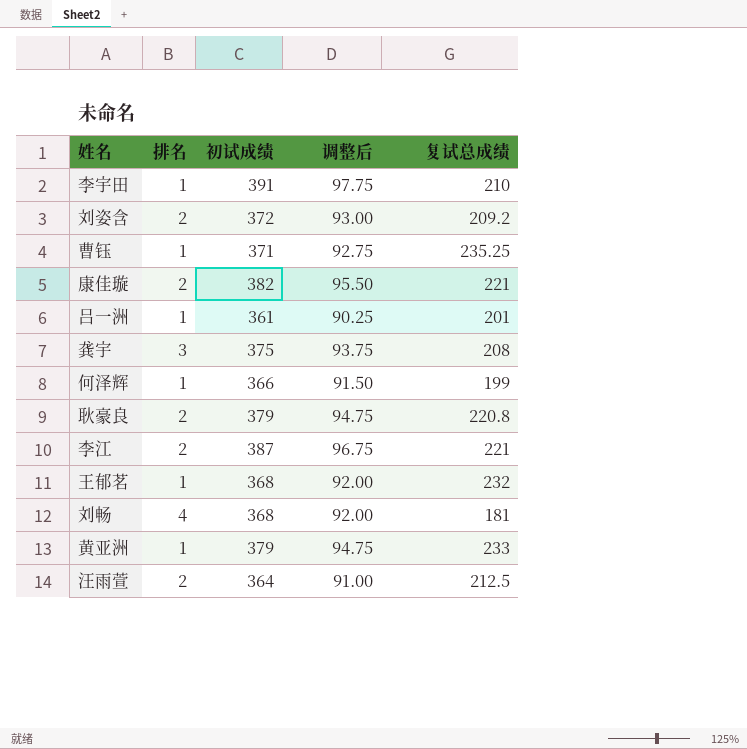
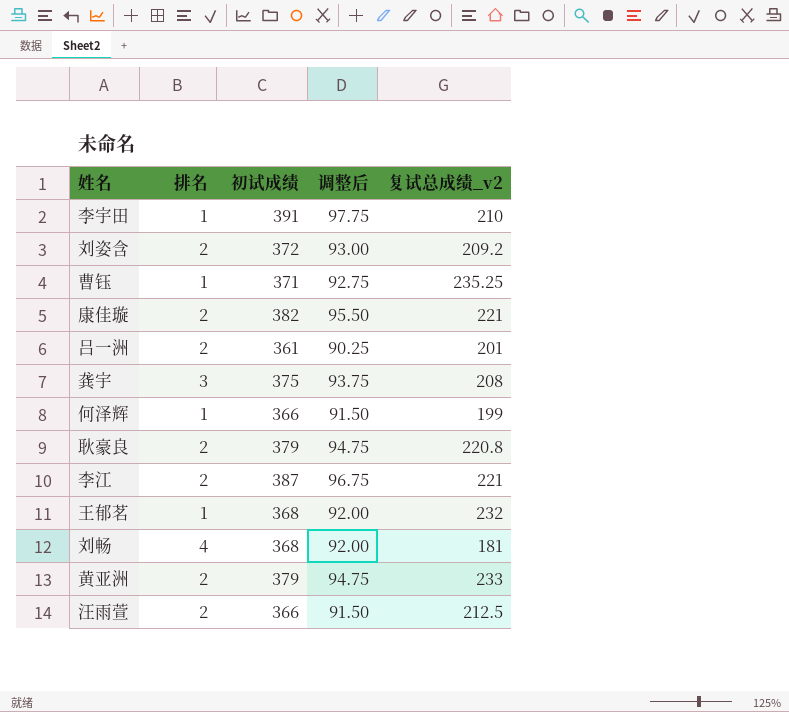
column name: 复试总成绩 -> 复试总成绩_v2
吕一洲 | 排名: 1 -> 2
黄亚洲 | 排名: 1 -> 2
汪雨萱 | 初试成绩: 364 -> 366
汪雨萱 | 调整后: 91.00 -> 91.50

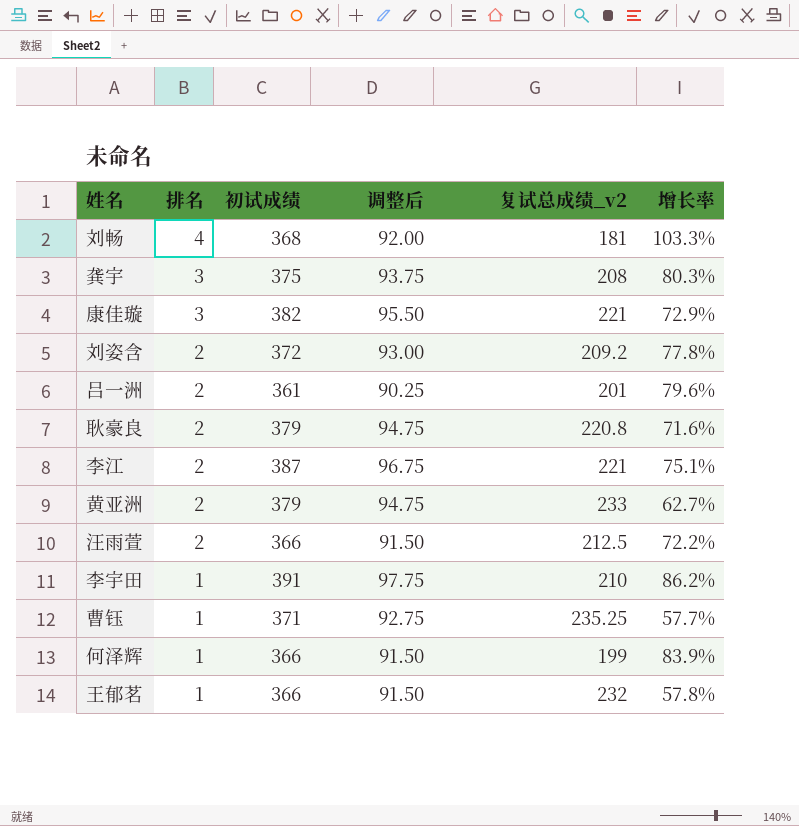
row order: none -> 排名 descending
column 增长率 | formula: none -> ([初试成绩] - [复试总成绩_v2]) / [复试总成绩_v2]
康佳璇 | 排名: 2 -> 3
王郁茗 | 初试成绩: 368 -> 366
王郁茗 | 调整后: 92.00 -> 91.50

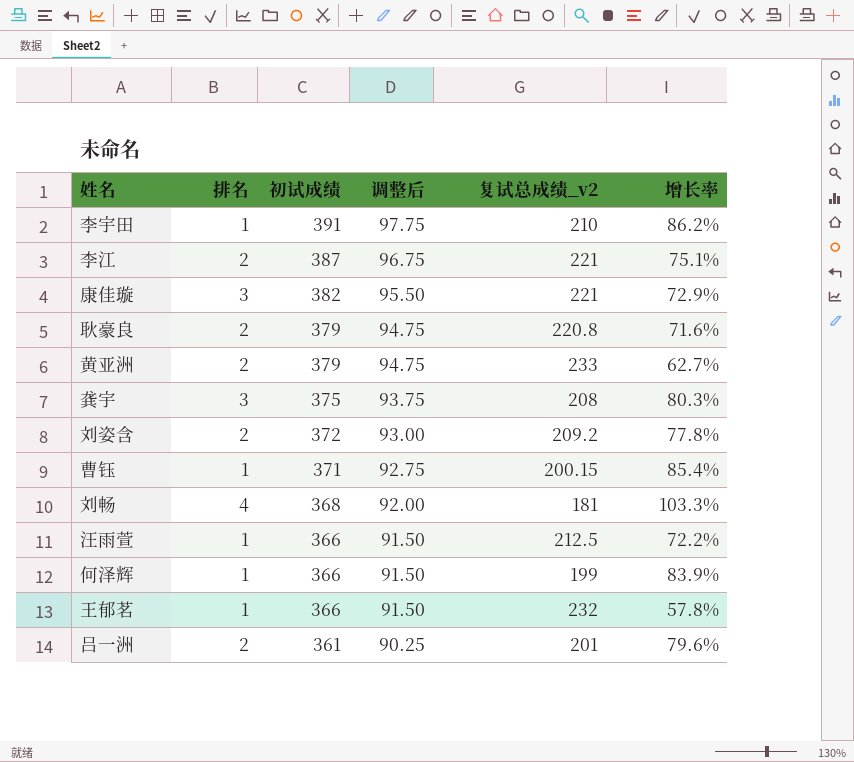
row order: 排名 descending -> 初试成绩 descending
曹钰 | 复试总成绩_v2: 235.25 -> 200.15
曹钰 | 增长率: 57.7% -> 85.4%
汪雨萱 | 排名: 2 -> 1

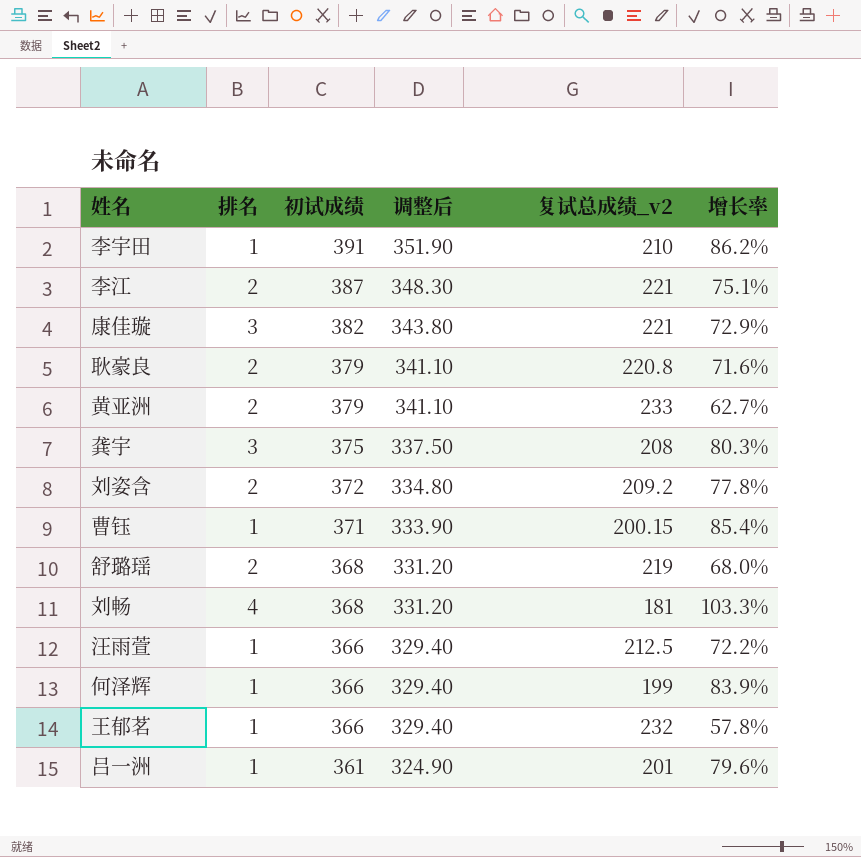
column 调整后 | formula: [初试成绩] * 0.25 -> [初试成绩] * 0.9
row 舒璐瑶: none -> 2 | 368 | 331.20 | 219 | 68.0%
吕一洲 | 排名: 2 -> 1

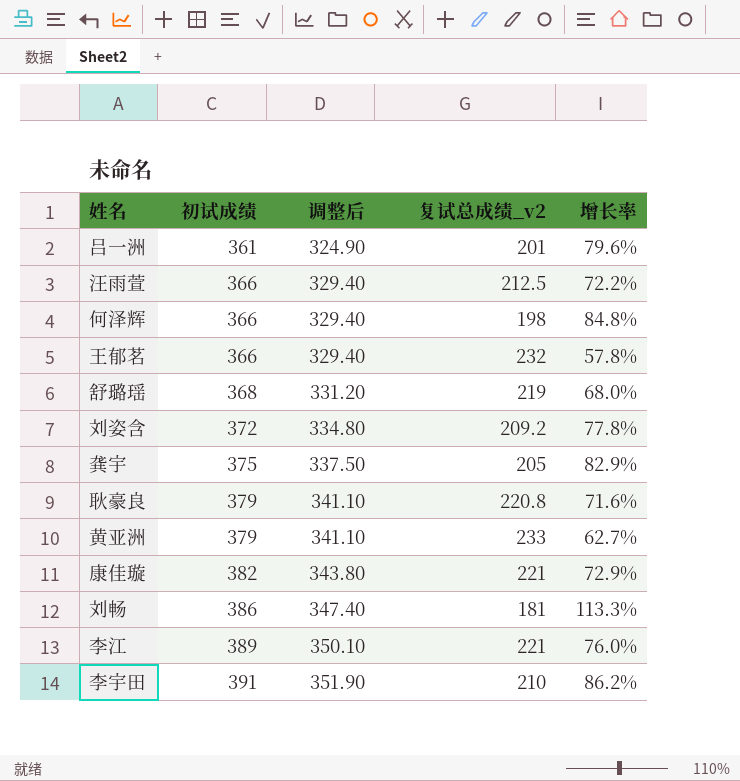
row order: 初试成绩 descending -> 初试成绩 ascending
column 排名 | position: 2 -> none
row 曹钰: 1 | 371 | 333.90 | 200.15 | 85.4% -> none
何泽辉 | 复试总成绩_v2: 199 -> 198
何泽辉 | 增长率: 83.9% -> 84.8%
龚宇 | 复试总成绩_v2: 208 -> 205
龚宇 | 增长率: 80.3% -> 82.9%
刘畅 | 初试成绩: 368 -> 386
刘畅 | 调整后: 331.20 -> 347.40
刘畅 | 增长率: 103.3% -> 113.3%
李江 | 初试成绩: 387 -> 389
李江 | 调整后: 348.30 -> 350.10
李江 | 增长率: 75.1% -> 76.0%

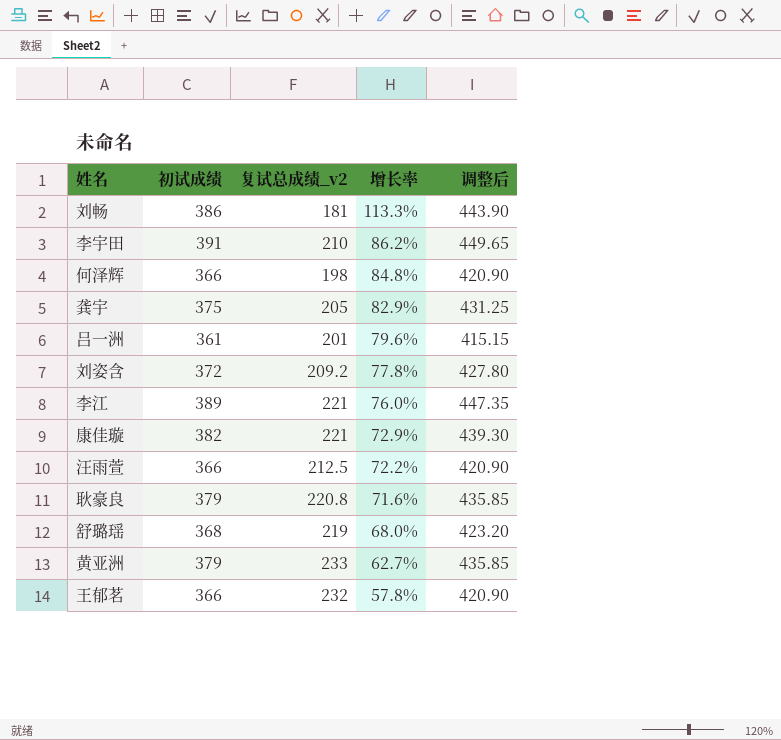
row order: 初试成绩 ascending -> 增长率 descending
column 调整后 | formula: [初试成绩] * 0.9 -> [初试成绩] * 1.15
column 调整后 | position: 3 -> 5

